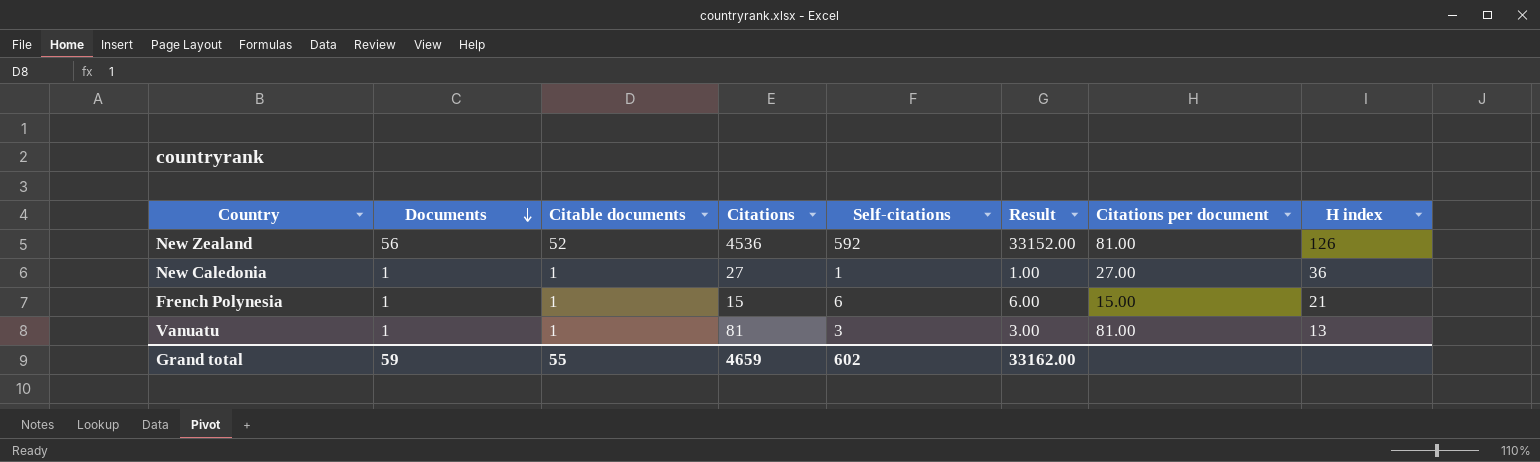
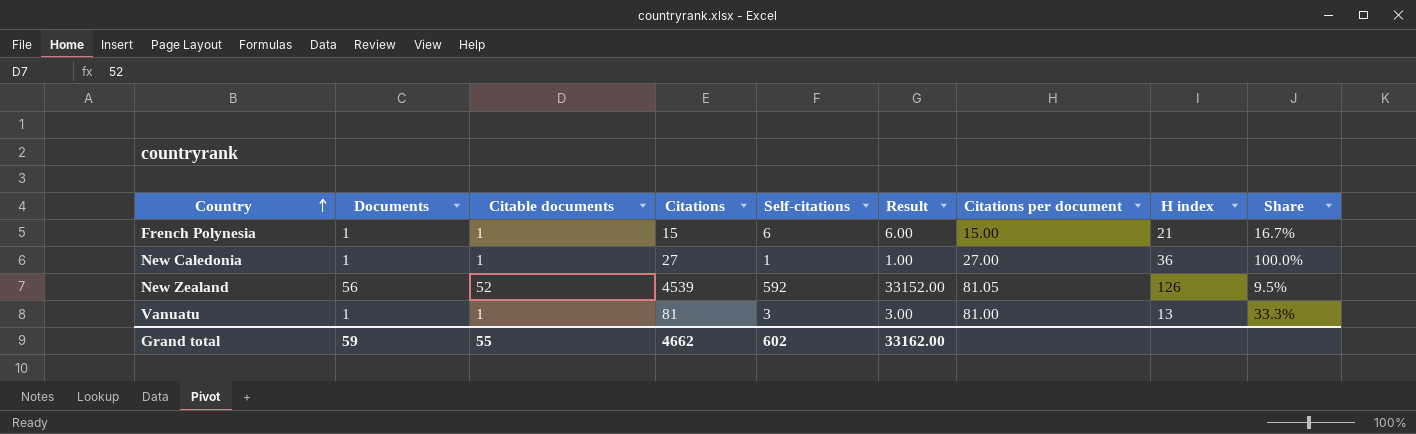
row order: Documents descending -> Country ascending
column Share | formula: none -> [Documents] / [Self-citations]
New Zealand | Citations: 4536 -> 4539
New Zealand | Citations per document: 81.00 -> 81.05
Grand total | Citations: 4659 -> 4662

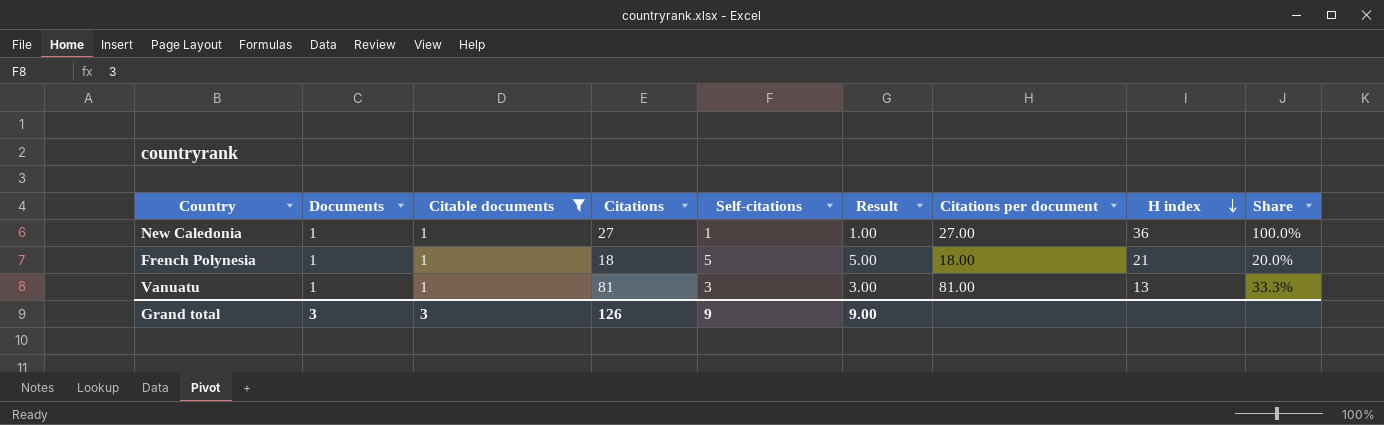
filter: none -> Citable documents = 1
row order: Country ascending -> H index descending
French Polynesia | Citations: 15 -> 18
French Polynesia | Self-citations: 6 -> 5
French Polynesia | Result: 6.00 -> 5.00
French Polynesia | Citations per document: 15.00 -> 18.00
French Polynesia | Share: 16.7% -> 20.0%
Grand total | Documents: 59 -> 3
Grand total | Citable documents: 55 -> 3
Grand total | Citations: 4662 -> 126
Grand total | Self-citations: 602 -> 9
Grand total | Result: 33162.00 -> 9.00

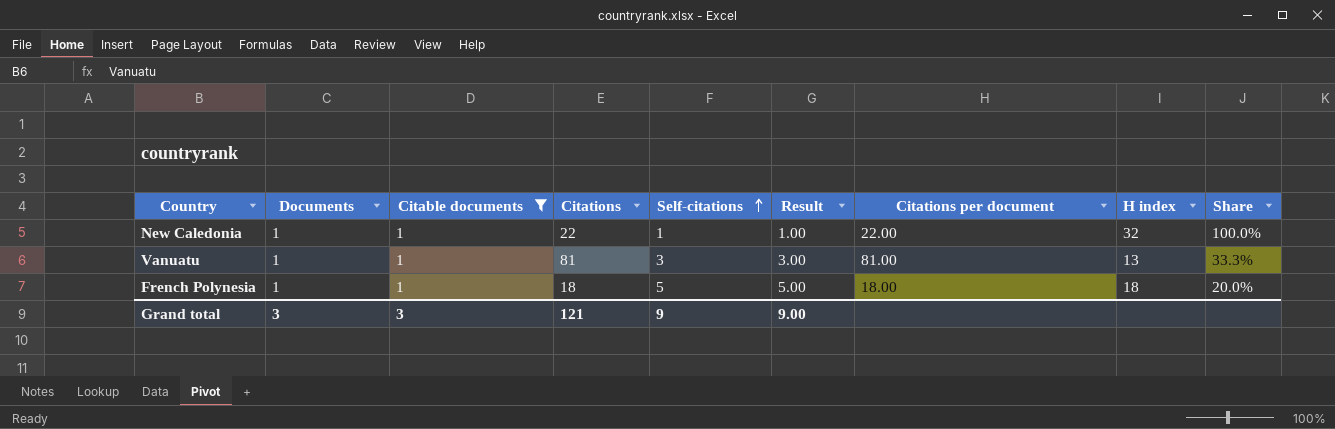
row order: H index descending -> Self-citations ascending
New Caledonia | Citations: 27 -> 22
New Caledonia | Citations per document: 27.00 -> 22.00
New Caledonia | H index: 36 -> 32
French Polynesia | H index: 21 -> 18
Grand total | Citations: 126 -> 121

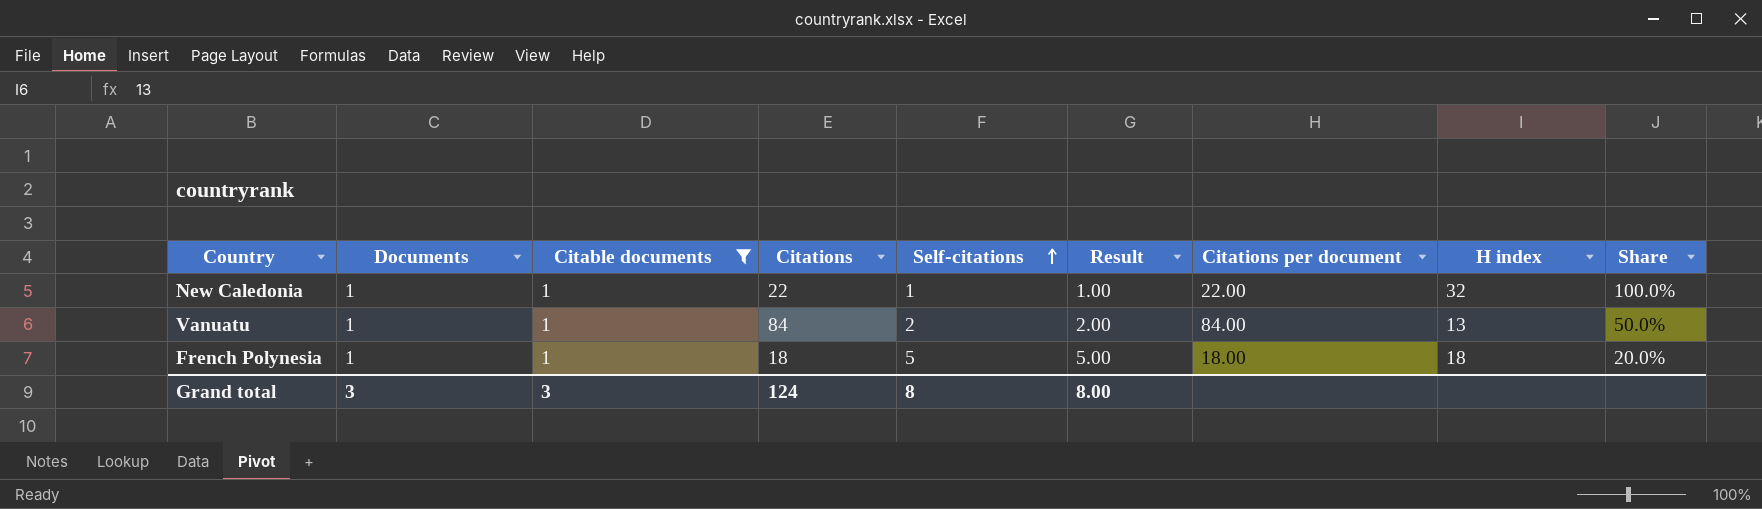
Vanuatu | Citations: 81 -> 84
Vanuatu | Self-citations: 3 -> 2
Vanuatu | Result: 3.00 -> 2.00
Vanuatu | Citations per document: 81.00 -> 84.00
Vanuatu | Share: 33.3% -> 50.0%
Grand total | Citations: 121 -> 124
Grand total | Self-citations: 9 -> 8
Grand total | Result: 9.00 -> 8.00

